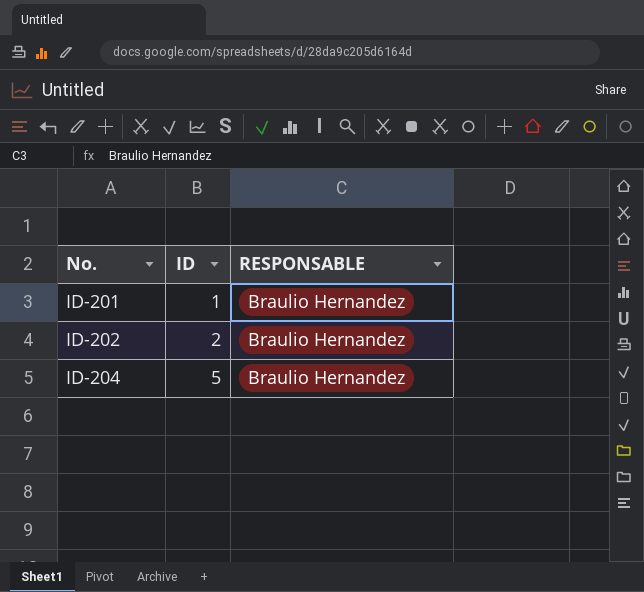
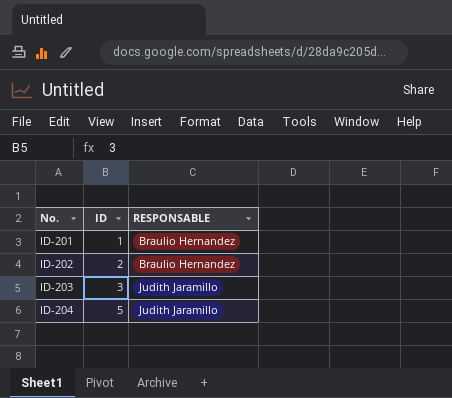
row ID-203: none -> 3 | Judith Jaramillo
ID-204 | RESPONSABLE: Braulio Hernandez -> Judith Jaramillo

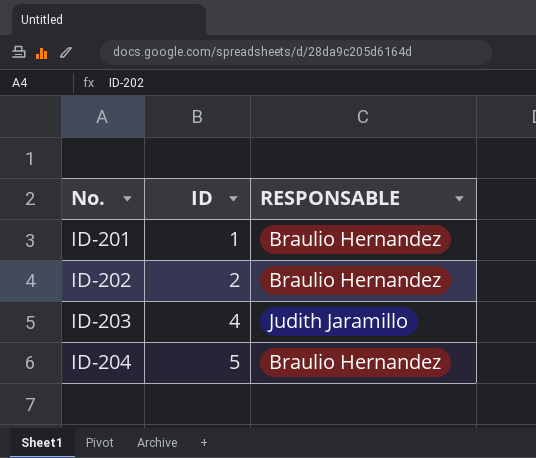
ID-203 | ID: 3 -> 4
ID-204 | RESPONSABLE: Judith Jaramillo -> Braulio Hernandez

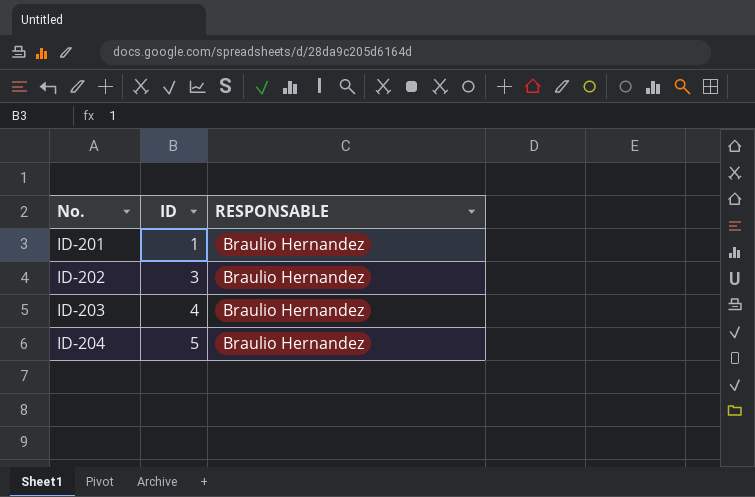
ID-202 | ID: 2 -> 3
ID-203 | RESPONSABLE: Judith Jaramillo -> Braulio Hernandez

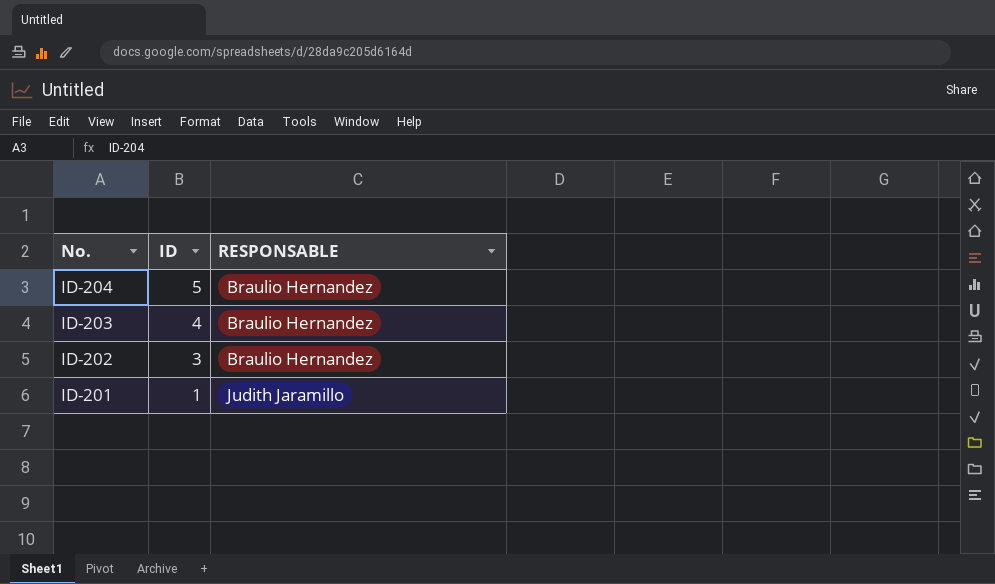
row order: No. ascending -> No. descending
ID-201 | RESPONSABLE: Braulio Hernandez -> Judith Jaramillo

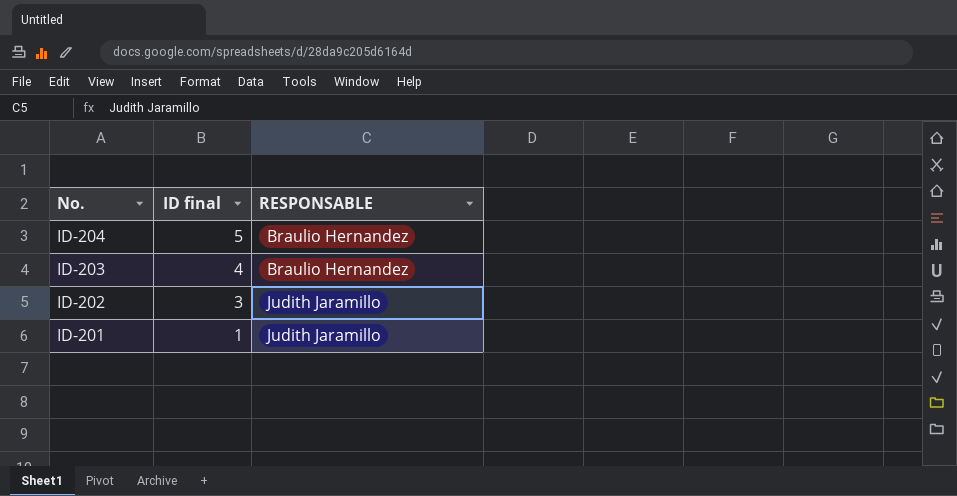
column name: ID -> ID final
ID-202 | RESPONSABLE: Braulio Hernandez -> Judith Jaramillo

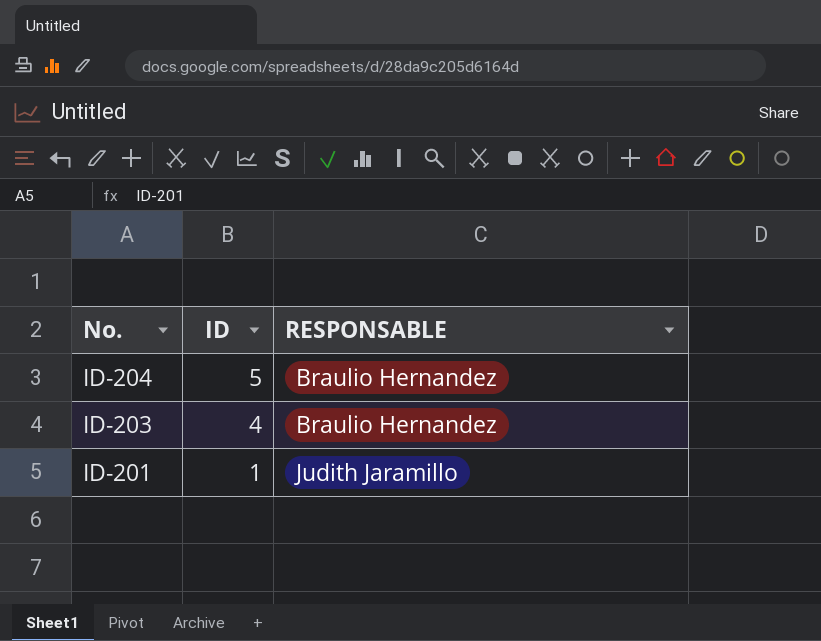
column name: ID final -> ID
row ID-202: 3 | Judith Jaramillo -> none

